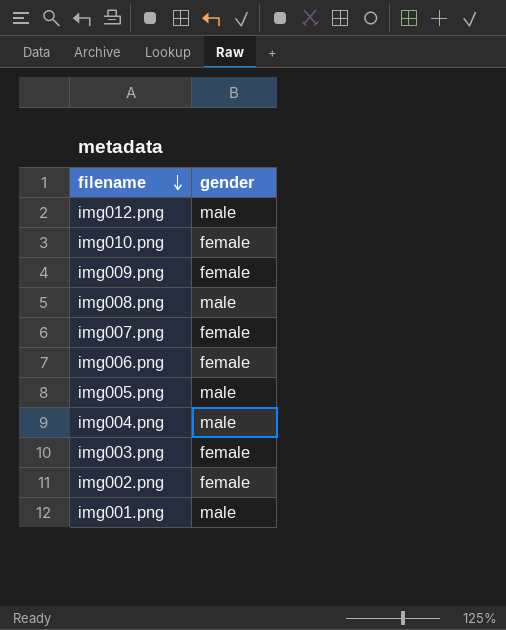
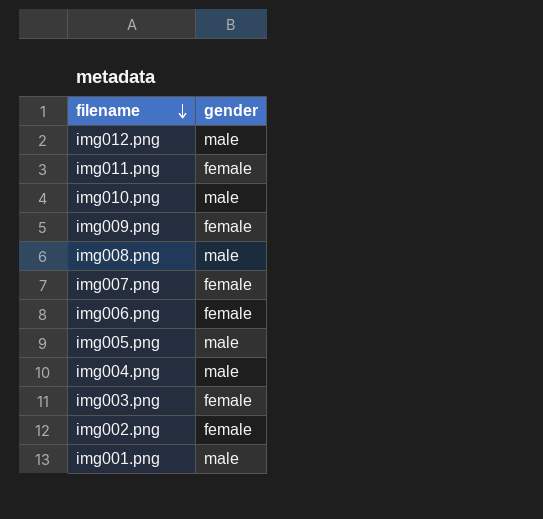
row img011.png: none -> female
img010.png | gender: female -> male

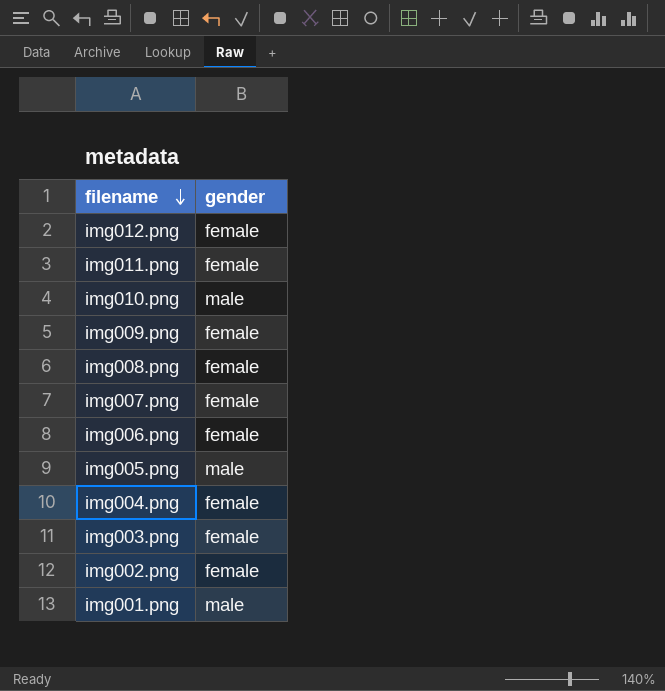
img012.png | gender: male -> female
img008.png | gender: male -> female
img004.png | gender: male -> female

